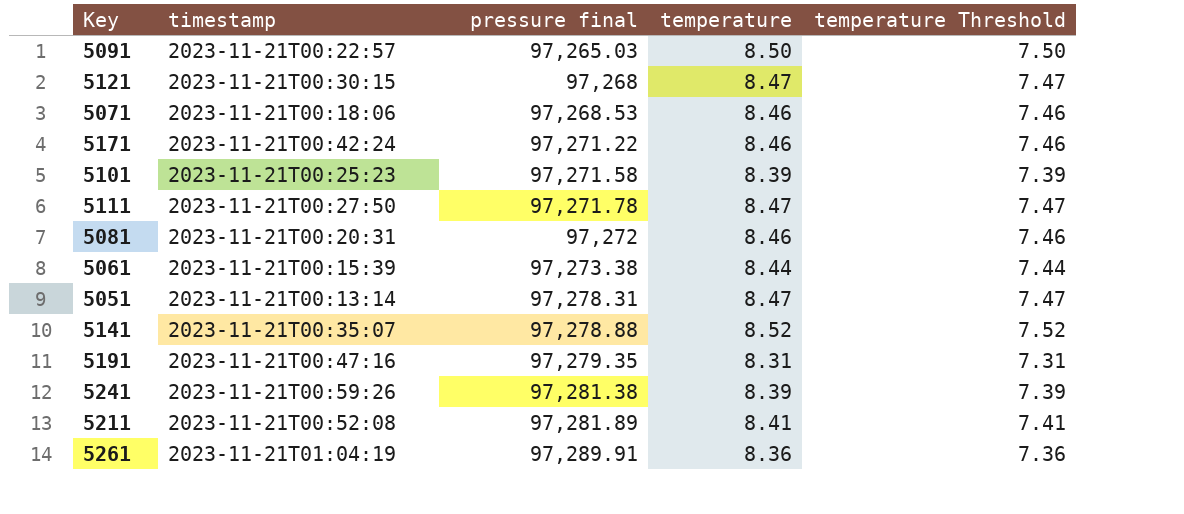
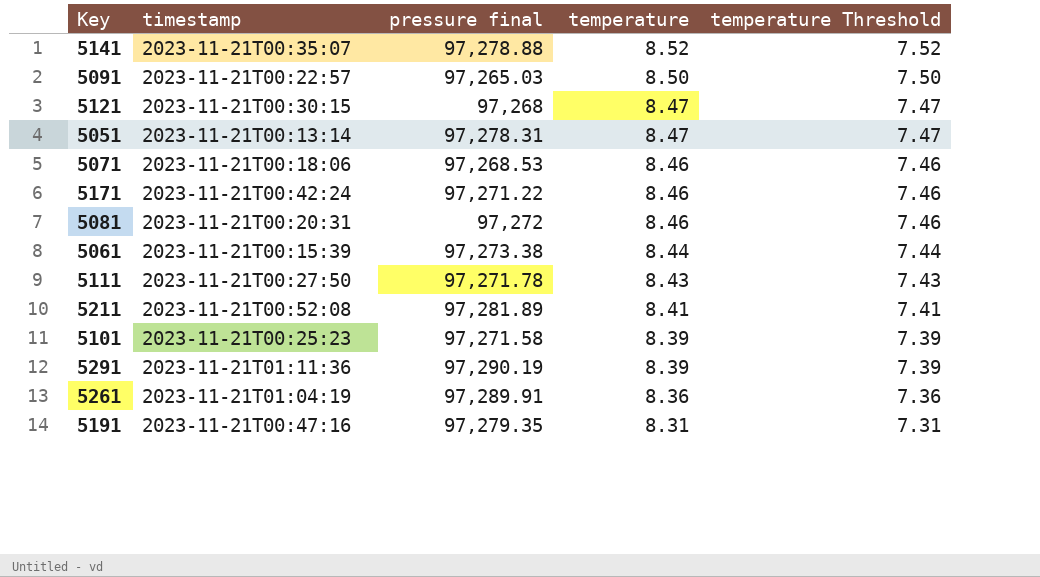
row order: pressure final ascending -> temperature descending
row 5241: 2023-11-21T00:59:26 | 97,281.38 | 8.39 | 7.39 -> none
5111 | temperature: 8.47 -> 8.43
5111 | temperature Threshold: 7.47 -> 7.43
row 5291: none -> 2023-11-21T01:11:36 | 97,290.19 | 8.39 | 7.39

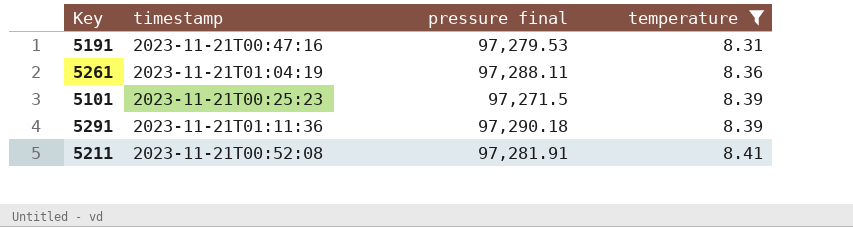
filter: none -> temperature <= 8.41
row order: temperature descending -> temperature ascending
column temperature Threshold | formula: [temperature] - 1 -> none
5191 | pressure final: 97,279.35 -> 97,279.53
5261 | pressure final: 97,289.91 -> 97,288.11
5101 | pressure final: 97,271.58 -> 97,271.5
5291 | pressure final: 97,290.19 -> 97,290.18
5211 | pressure final: 97,281.89 -> 97,281.91

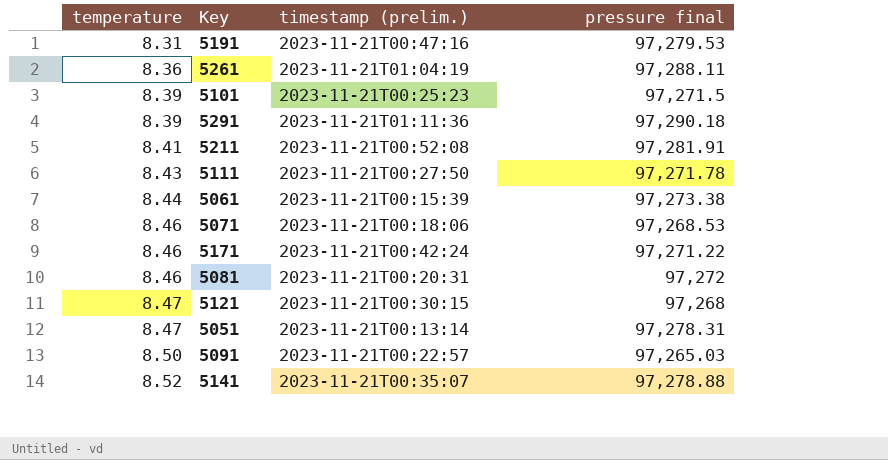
filter: temperature <= 8.41 -> none
column temperature | position: 4 -> 1
column name: timestamp -> timestamp (prelim.)

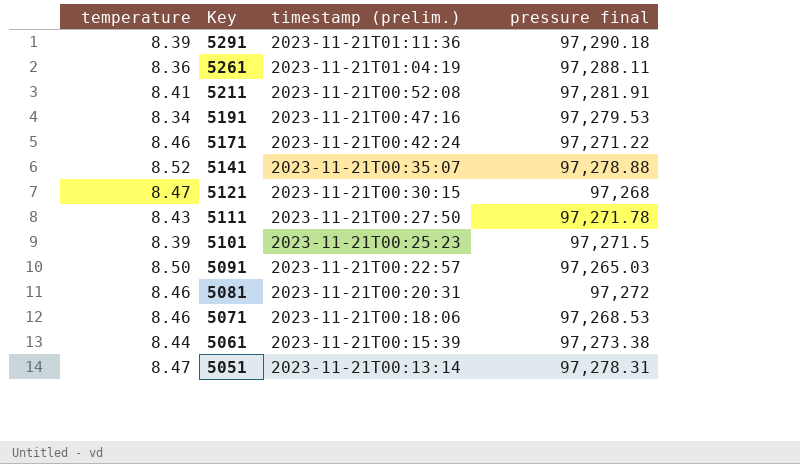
row order: temperature ascending -> Key descending
5191 | temperature: 8.31 -> 8.34

